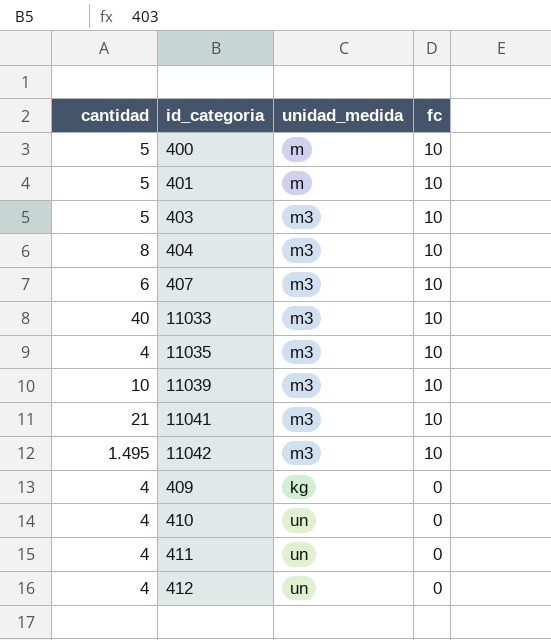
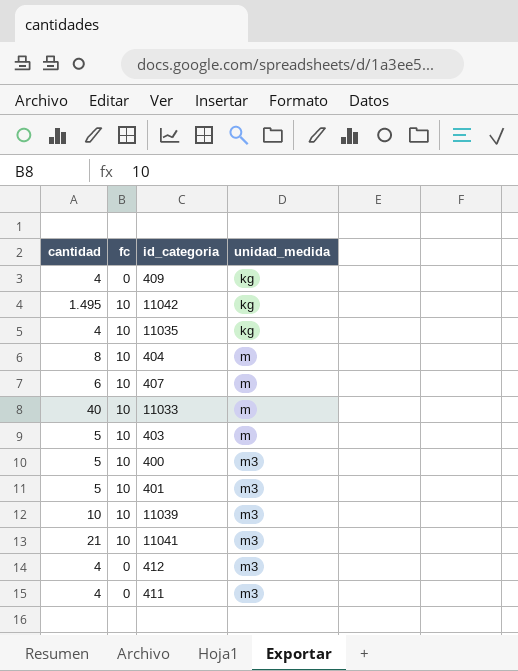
row order: fc descending -> unidad_medida ascending
column fc | position: 4 -> 2
row 410: 4 | un | 0 -> none
11042 | unidad_medida: m3 -> kg
11035 | unidad_medida: m3 -> kg
404 | unidad_medida: m3 -> m
407 | unidad_medida: m3 -> m
11033 | unidad_medida: m3 -> m
403 | unidad_medida: m3 -> m
400 | unidad_medida: m -> m3
401 | unidad_medida: m -> m3
412 | unidad_medida: un -> m3
411 | unidad_medida: un -> m3

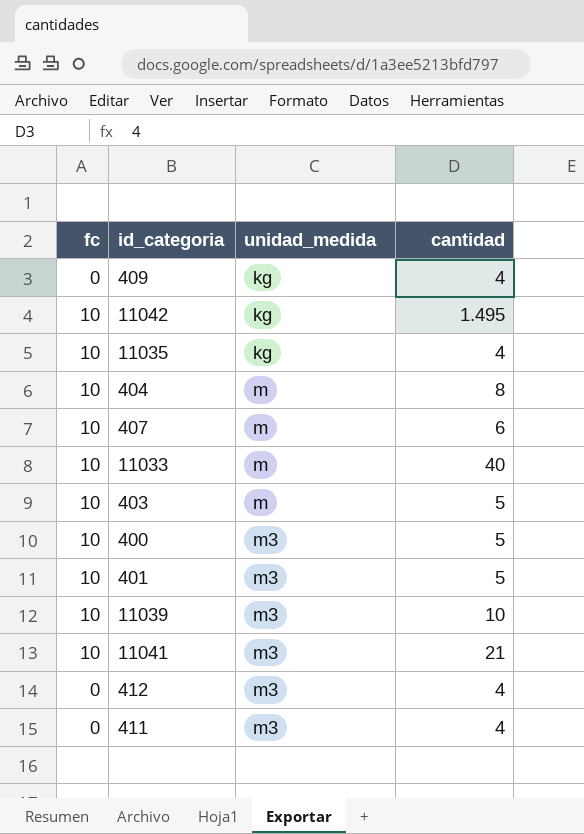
column cantidad | position: 1 -> 4

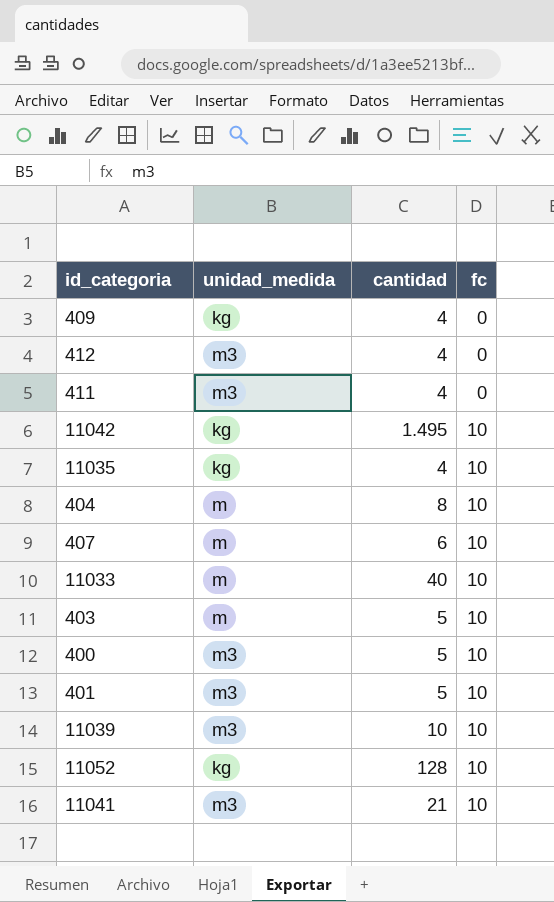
row order: unidad_medida ascending -> fc ascending
column fc | position: 1 -> 4
row 11052: none -> kg | 128 | 10

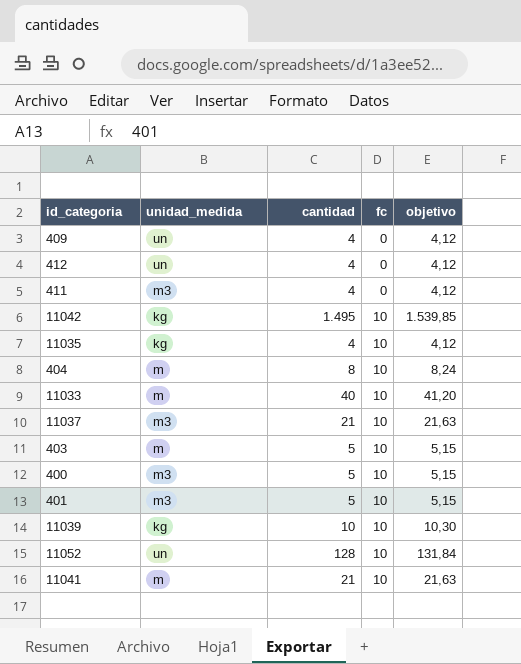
column objetivo | formula: none -> [cantidad] * 1,03
row 407: m | 6 | 10 -> none
409 | unidad_medida: kg -> un
412 | unidad_medida: m3 -> un
row 11037: none -> m3 | 21 | 10 | 21,63
11039 | unidad_medida: m3 -> kg
11052 | unidad_medida: kg -> un
11041 | unidad_medida: m3 -> m

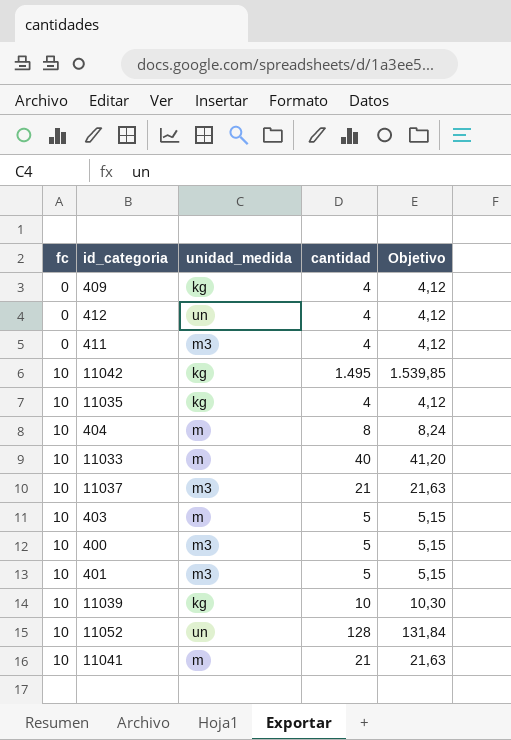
column fc | position: 4 -> 1
column name: objetivo -> Objetivo
409 | unidad_medida: un -> kg

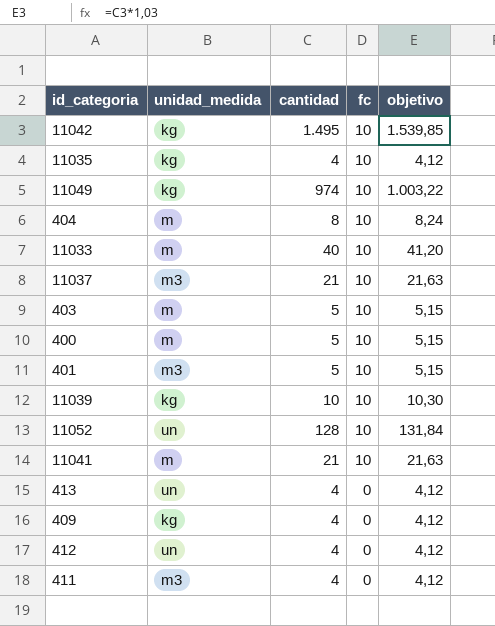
row order: fc ascending -> fc descending
column fc | position: 1 -> 4
column name: Objetivo -> objetivo
row 11049: none -> kg | 974 | 10 | 1.003,22
400 | unidad_medida: m3 -> m
row 413: none -> un | 4 | 0 | 4,12

